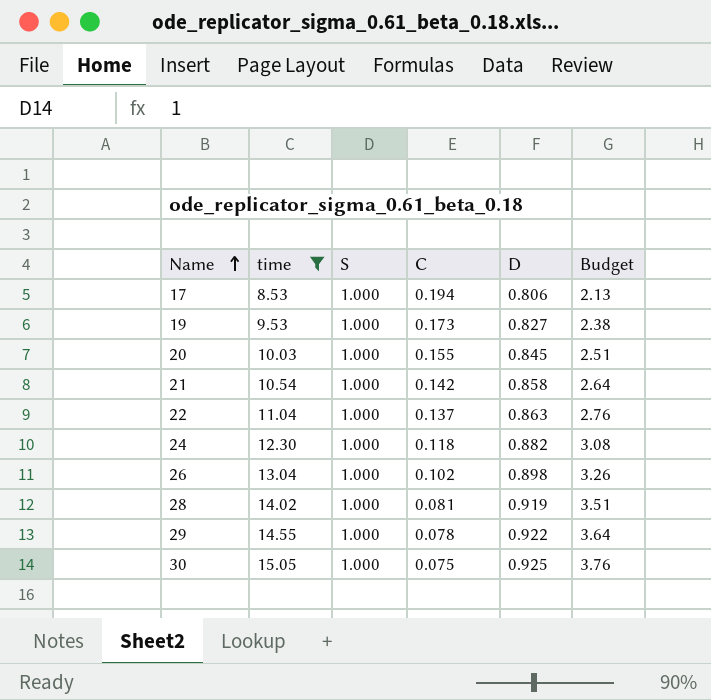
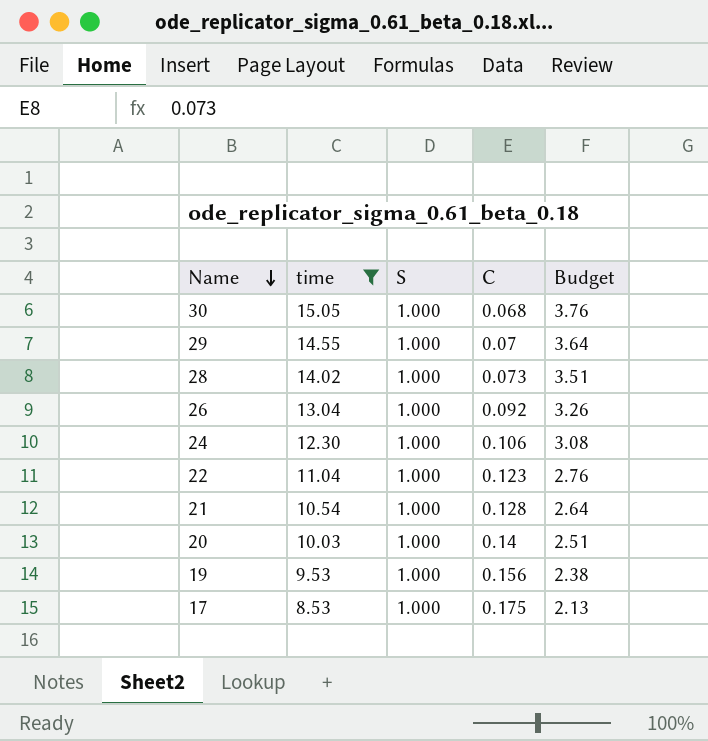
row order: Name ascending -> Name descending
column D | formula: [S] - [C] -> none
30 | C: 0.075 -> 0.068
29 | C: 0.078 -> 0.07
28 | C: 0.081 -> 0.073
26 | C: 0.102 -> 0.092
24 | C: 0.118 -> 0.106
22 | C: 0.137 -> 0.123
21 | C: 0.142 -> 0.128
20 | C: 0.155 -> 0.14
19 | C: 0.173 -> 0.156
17 | C: 0.194 -> 0.175

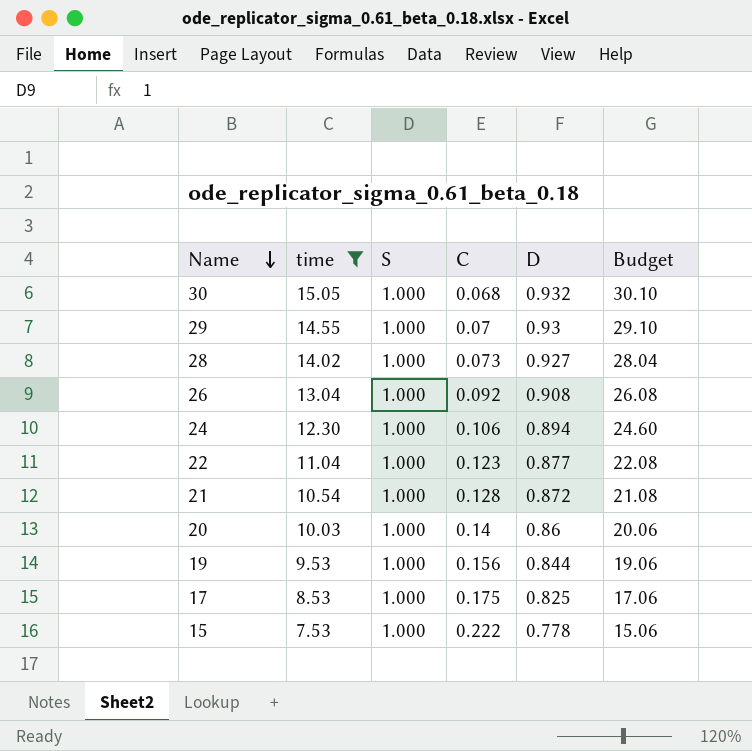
column D | formula: none -> [S] - [C]
column Budget | formula: [time] * 0.25 -> [time] * 2
row 15: none -> 7.53 | 1.000 | 0.222 | 0.778 | 15.06

